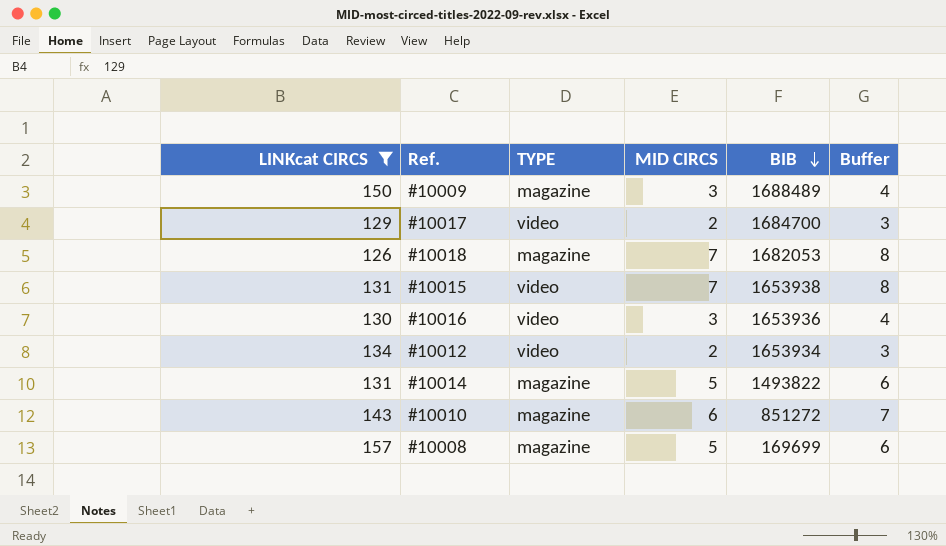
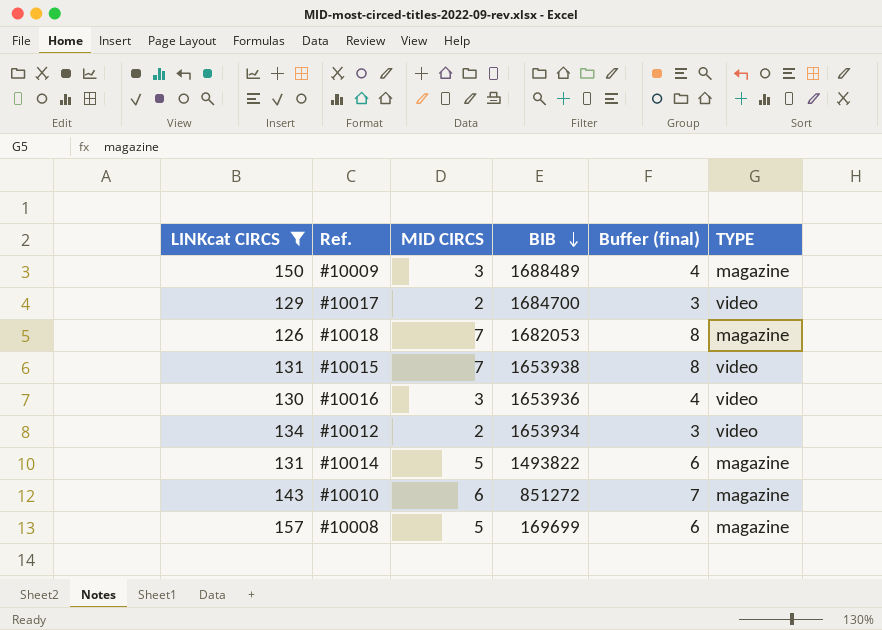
column name: Buffer -> Buffer (final)
column TYPE | position: 3 -> 6

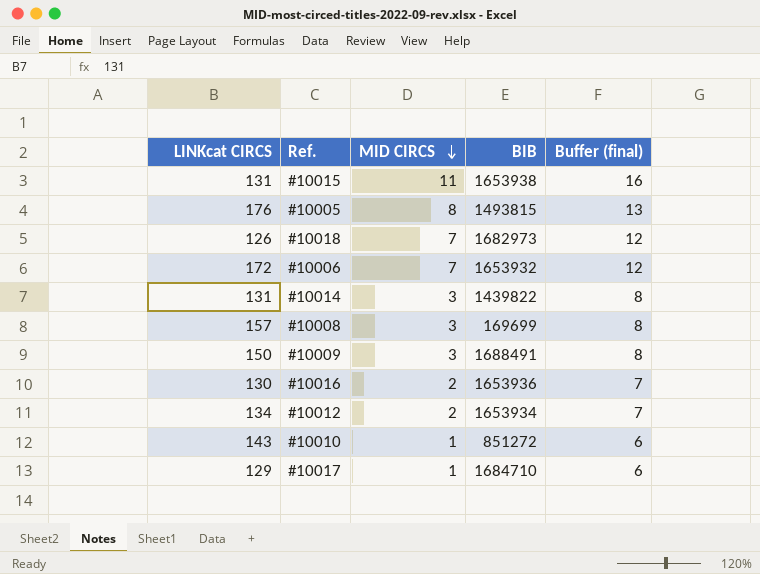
filter: LINKcat CIRCS <= 157 -> none
row order: BIB descending -> MID CIRCS descending
column TYPE | position: 6 -> none
column Buffer (final) | formula: [MID CIRCS] + 1 -> [MID CIRCS] + 5
#10015 | MID CIRCS: 7 -> 11
#10018 | BIB: 1682053 -> 1682973
#10014 | MID CIRCS: 5 -> 3
#10014 | BIB: 1493822 -> 1439822
#10008 | MID CIRCS: 5 -> 3
#10009 | BIB: 1688489 -> 1688491
#10016 | MID CIRCS: 3 -> 2
#10010 | MID CIRCS: 6 -> 1
#10017 | MID CIRCS: 2 -> 1
#10017 | BIB: 1684700 -> 1684710

